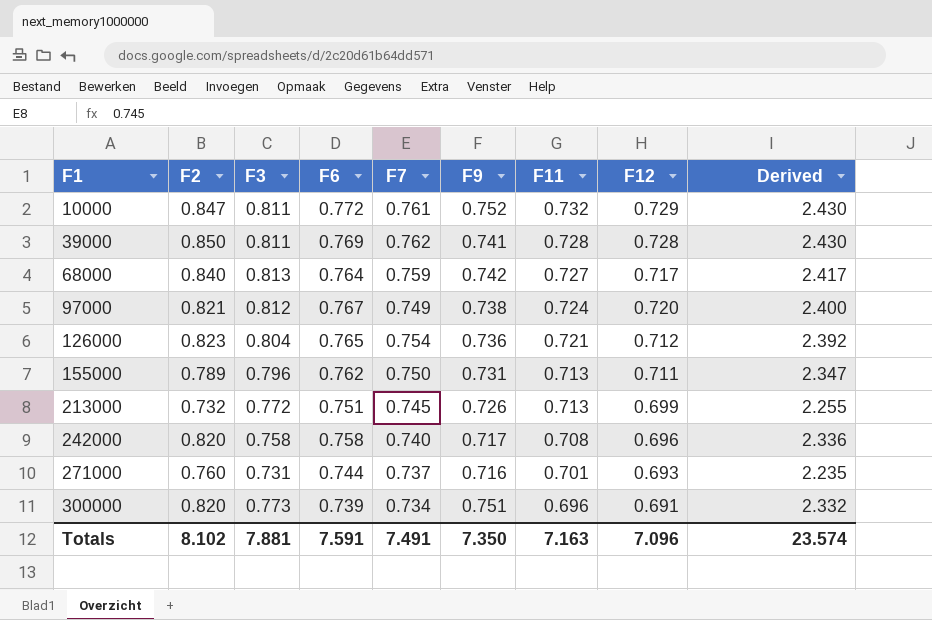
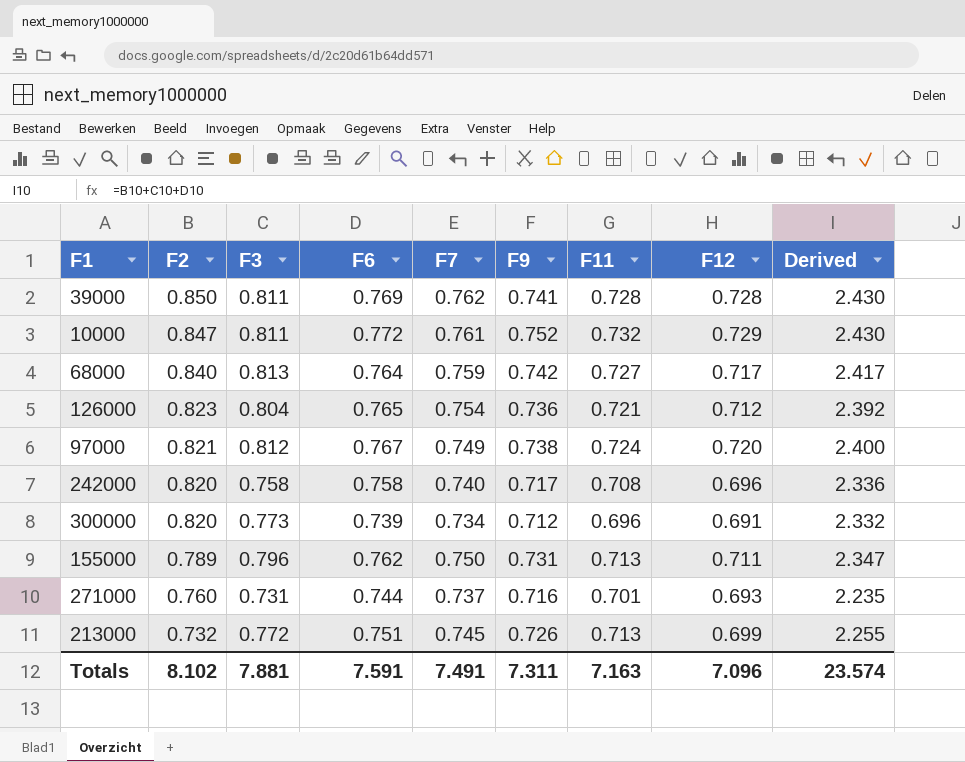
row order: F1 ascending -> F2 descending
300000 | F9: 0.751 -> 0.712
Totals | F9: 7.350 -> 7.311

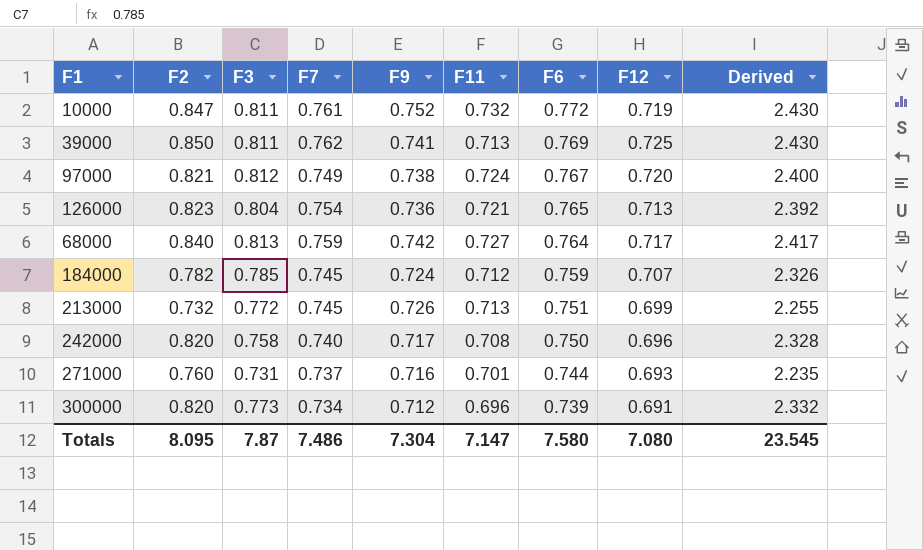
row order: F2 descending -> F6 descending
column F6 | position: 4 -> 7
row 155000: 0.789 | 0.796 | 0.762 | 0.750 | 0.731 | 0.713 | 0.711 | 2.347 -> none
10000 | F12: 0.729 -> 0.719
39000 | F11: 0.728 -> 0.713
39000 | F12: 0.728 -> 0.725
126000 | F12: 0.712 -> 0.713
row 184000: none -> 0.782 | 0.785 | 0.745 | 0.724 | 0.712 | 0.759 | 0.707 | 2.326
242000 | F6: 0.758 -> 0.750
242000 | Derived: 2.336 -> 2.328
Totals | F2: 8.102 -> 8.095
Totals | F3: 7.881 -> 7.87
Totals | F7: 7.491 -> 7.486
Totals | F9: 7.311 -> 7.304
Totals | F11: 7.163 -> 7.147
Totals | F6: 7.591 -> 7.580
Totals | F12: 7.096 -> 7.080
Totals | Derived: 23.574 -> 23.545

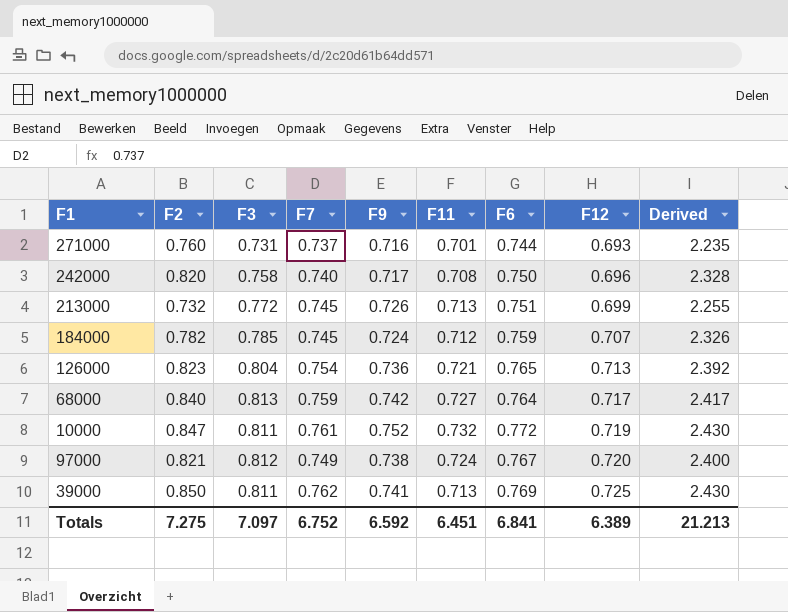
row order: F6 descending -> F12 ascending
row 300000: 0.820 | 0.773 | 0.734 | 0.712 | 0.696 | 0.739 | 0.691 | 2.332 -> none
Totals | F2: 8.095 -> 7.275
Totals | F3: 7.87 -> 7.097
Totals | F7: 7.486 -> 6.752
Totals | F9: 7.304 -> 6.592
Totals | F11: 7.147 -> 6.451
Totals | F6: 7.580 -> 6.841
Totals | F12: 7.080 -> 6.389
Totals | Derived: 23.545 -> 21.213

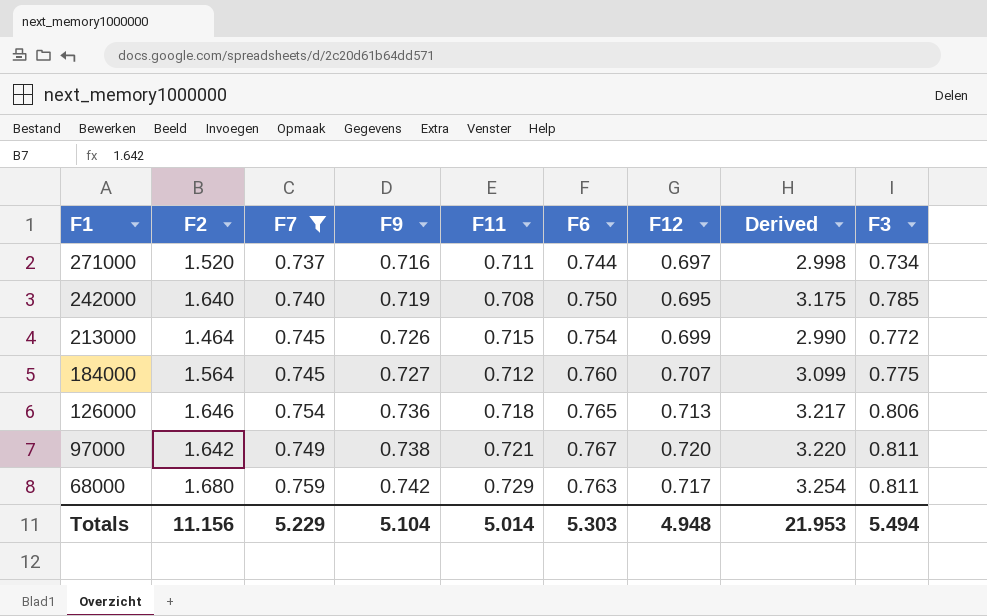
filter: none -> F7 <= 0.759
row order: F12 ascending -> F1 descending
column F3 | position: 3 -> 9
271000 | F2: 0.760 -> 1.520
271000 | F11: 0.701 -> 0.711
271000 | F12: 0.693 -> 0.697
271000 | Derived: 2.235 -> 2.998
271000 | F3: 0.731 -> 0.734
242000 | F2: 0.820 -> 1.640
242000 | F9: 0.717 -> 0.719
242000 | F12: 0.696 -> 0.695
242000 | Derived: 2.328 -> 3.175
242000 | F3: 0.758 -> 0.785
213000 | F2: 0.732 -> 1.464
213000 | F11: 0.713 -> 0.715
213000 | F6: 0.751 -> 0.754
213000 | Derived: 2.255 -> 2.990
184000 | F2: 0.782 -> 1.564
184000 | F9: 0.724 -> 0.727
184000 | F6: 0.759 -> 0.760
184000 | Derived: 2.326 -> 3.099
184000 | F3: 0.785 -> 0.775
126000 | F2: 0.823 -> 1.646
126000 | F11: 0.721 -> 0.718
126000 | Derived: 2.392 -> 3.217
126000 | F3: 0.804 -> 0.806
97000 | F2: 0.821 -> 1.642
97000 | F11: 0.724 -> 0.721
97000 | Derived: 2.400 -> 3.220
97000 | F3: 0.812 -> 0.811
68000 | F2: 0.840 -> 1.680
68000 | F11: 0.727 -> 0.729
68000 | F6: 0.764 -> 0.763
68000 | Derived: 2.417 -> 3.254
68000 | F3: 0.813 -> 0.811
Totals | F2: 7.275 -> 11.156
Totals | F7: 6.752 -> 5.229
Totals | F9: 6.592 -> 5.104
Totals | F11: 6.451 -> 5.014
Totals | F6: 6.841 -> 5.303
Totals | F12: 6.389 -> 4.948
Totals | Derived: 21.213 -> 21.953
Totals | F3: 7.097 -> 5.494

